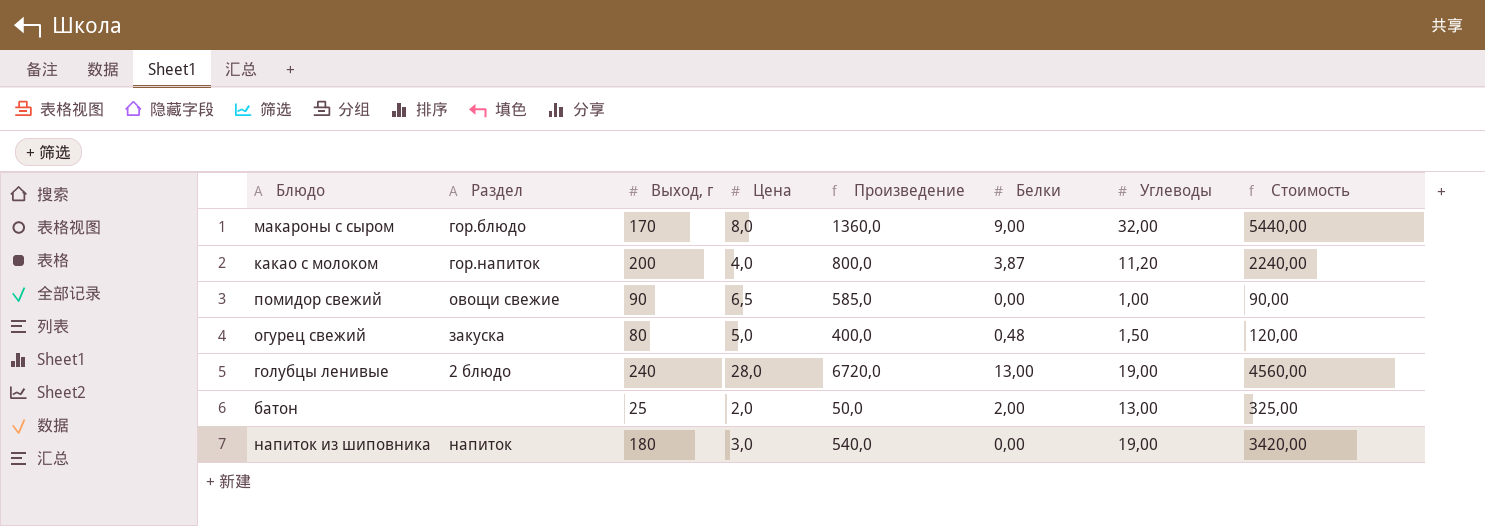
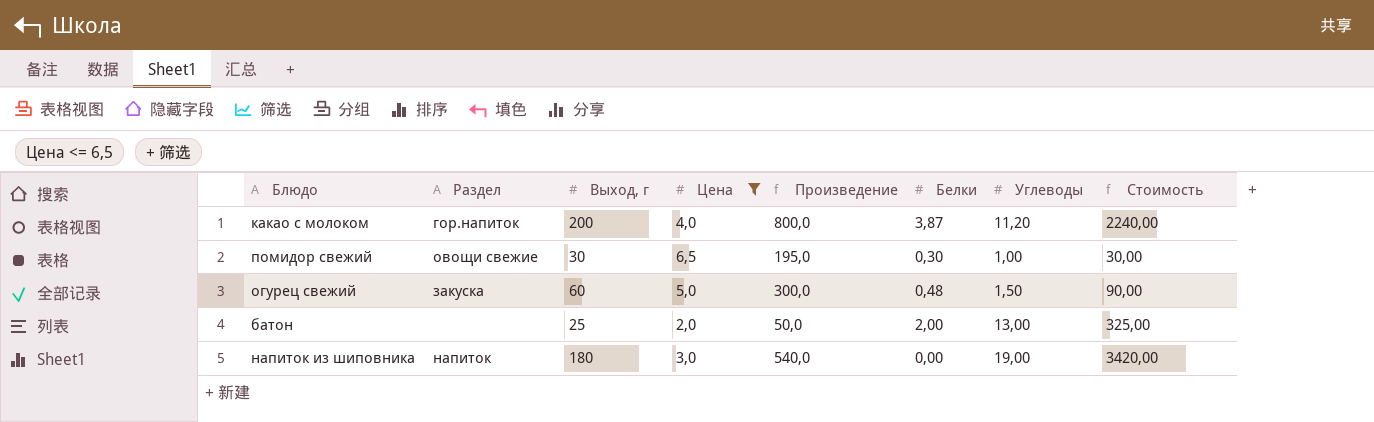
filter: none -> Цена <= 6,5
помидор свежий | Выход, г: 90 -> 30
помидор свежий | Произведение: 585,0 -> 195,0
помидор свежий | Белки: 0,00 -> 0,30
помидор свежий | Стоимость: 90,00 -> 30,00
огурец свежий | Выход, г: 80 -> 60
огурец свежий | Произведение: 400,0 -> 300,0
огурец свежий | Стоимость: 120,00 -> 90,00

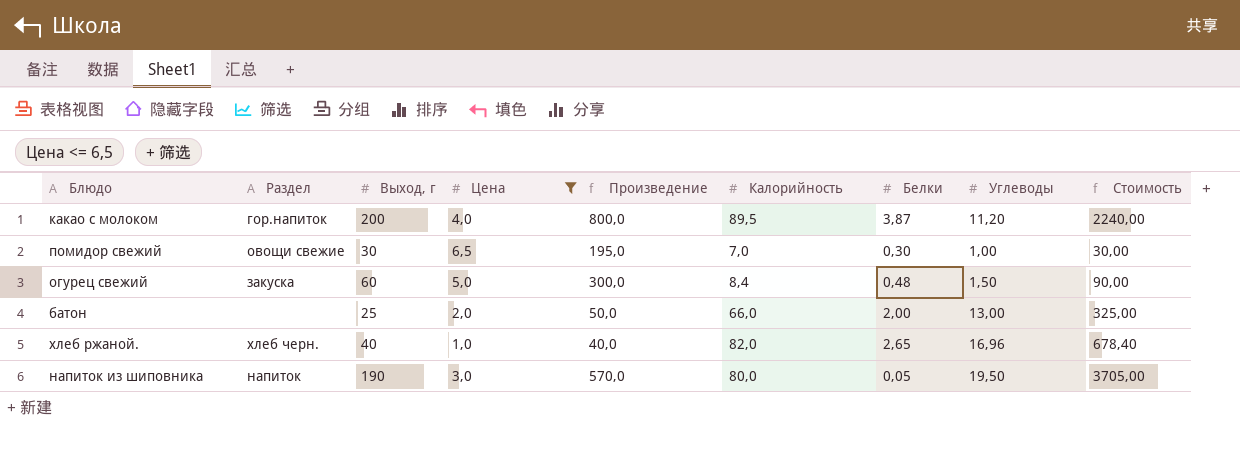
column Калорийность | position: none -> 6
row хлеб ржаной.: none -> хлеб черн. | 40 | 1,0 | 40,0 | 82,0 | 2,65 | 16,96 | 678,40
напиток из шиповника | Выход, г: 180 -> 190
напиток из шиповника | Произведение: 540,0 -> 570,0
напиток из шиповника | Белки: 0,00 -> 0,05
напиток из шиповника | Углеводы: 19,00 -> 19,50
напиток из шиповника | Стоимость: 3420,00 -> 3705,00

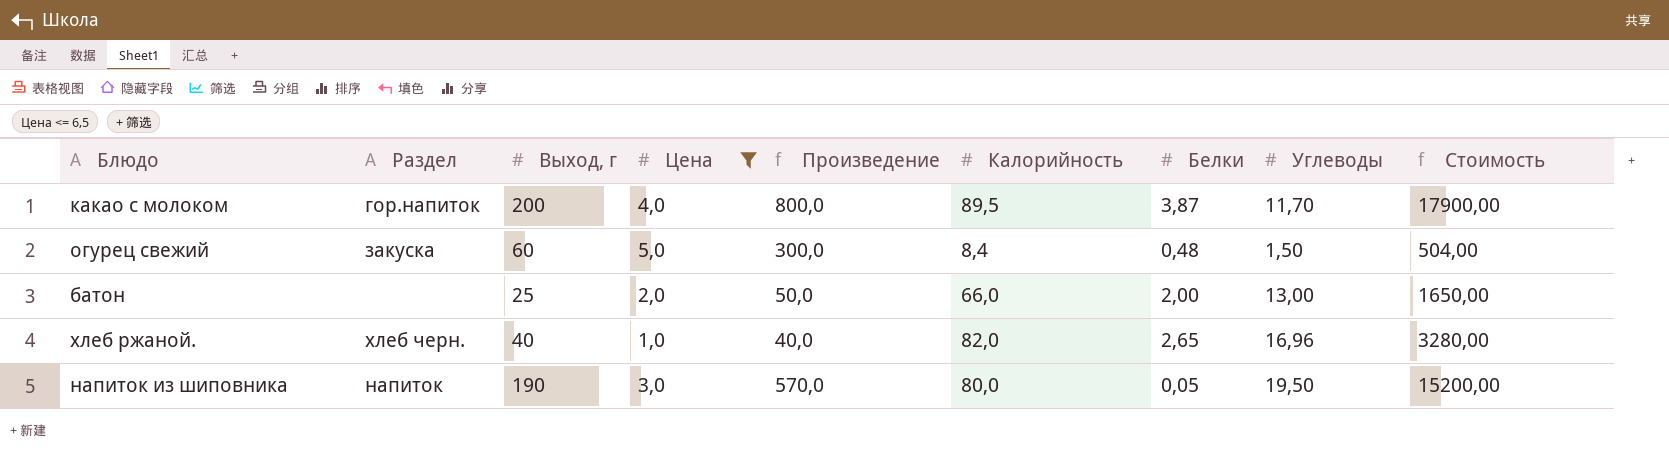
column Стоимость | formula: [Выход, г] * [Углеводы] -> [Выход, г] * [Калорийность]
row помидор свежий: овощи свежие | 30 | 6,5 | 195,0 | 7,0 | 0,30 | 1,00 | 30,00 -> none
какао с молоком | Углеводы: 11,20 -> 11,70

